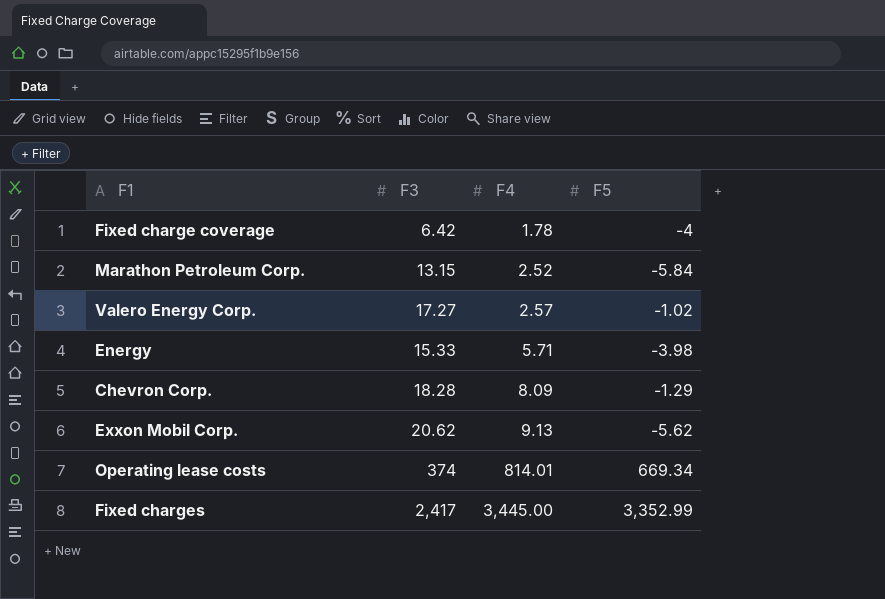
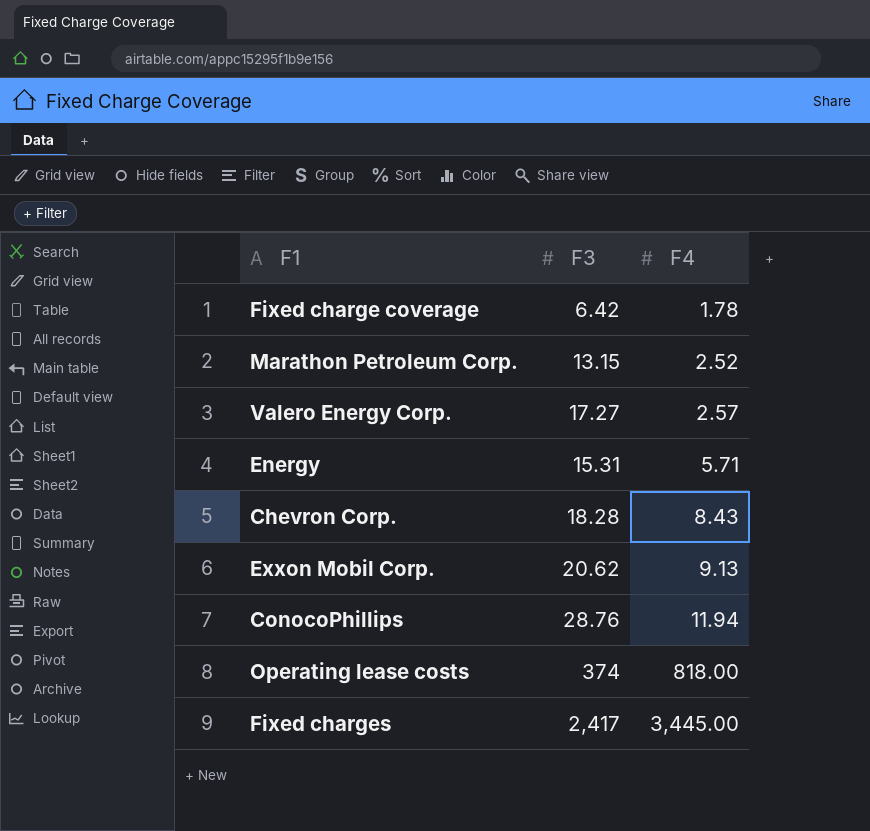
column F5 | position: 4 -> none
Energy | F3: 15.33 -> 15.31
Chevron Corp. | F4: 8.09 -> 8.43
row ConocoPhillips: none -> 28.76 | 11.94
Operating lease costs | F4: 814.01 -> 818.00

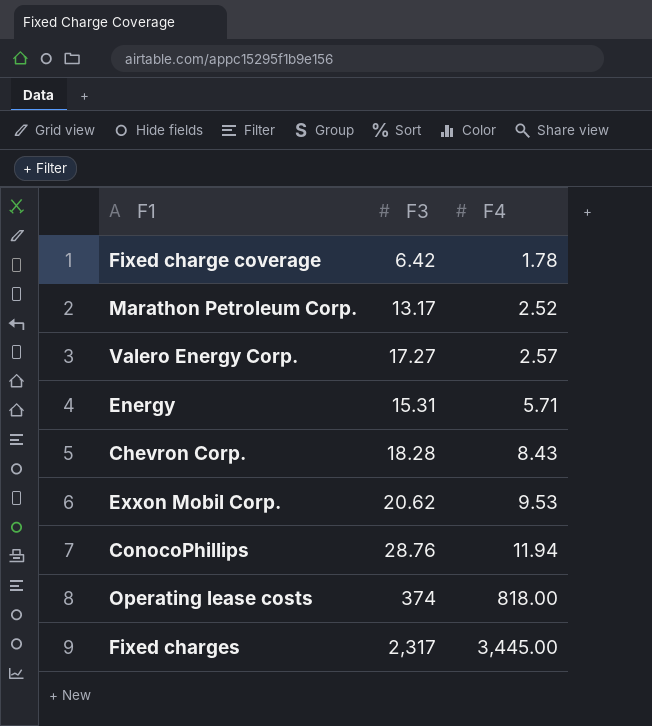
Marathon Petroleum Corp. | F3: 13.15 -> 13.17
Exxon Mobil Corp. | F4: 9.13 -> 9.53
Fixed charges | F3: 2,417 -> 2,317

